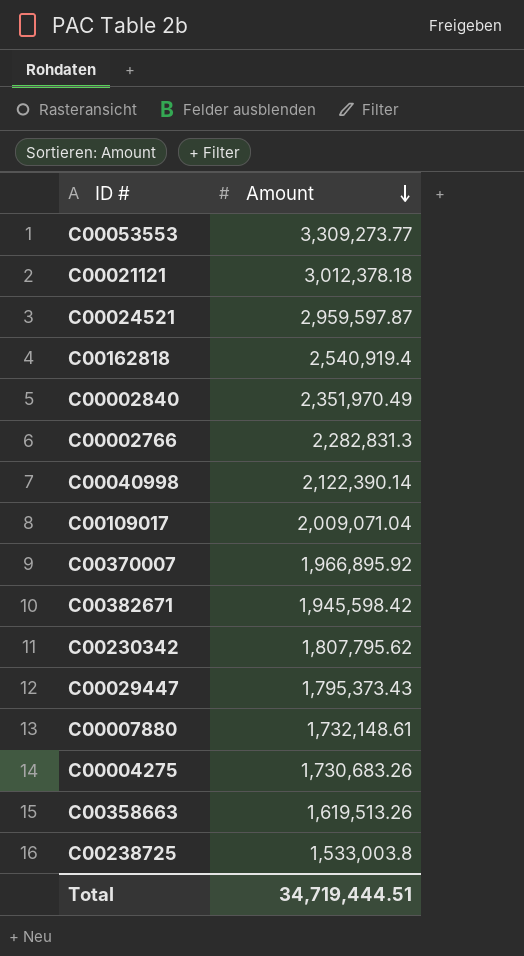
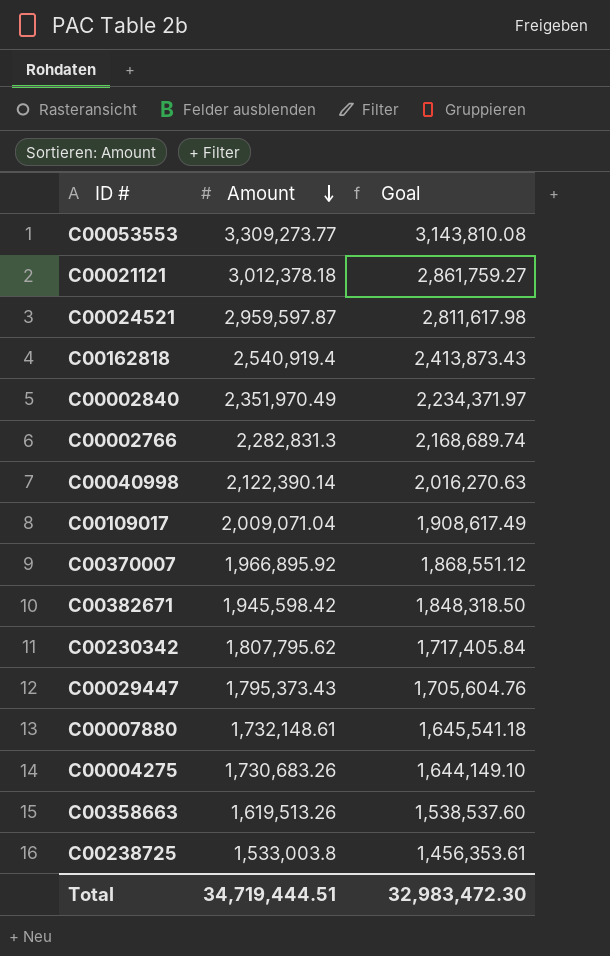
column Goal | formula: none -> [Amount] * 0.95

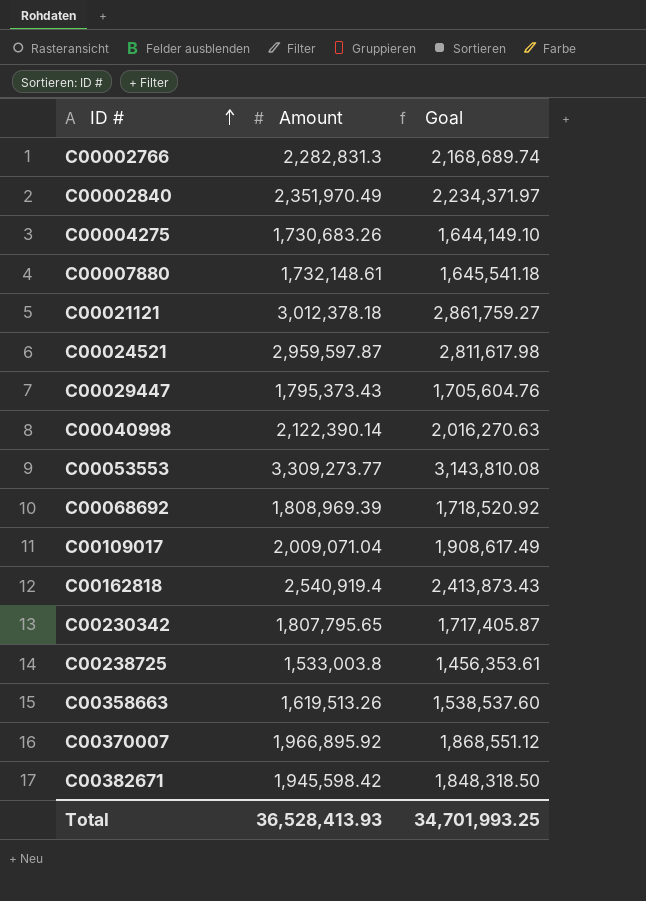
row order: Amount descending -> ID # ascending
row C00068692: none -> 1,808,969.39 | 1,718,520.92
C00230342 | Amount: 1,807,795.62 -> 1,807,795.65
C00230342 | Goal: 1,717,405.84 -> 1,717,405.87
Total | Amount: 34,719,444.51 -> 36,528,413.93
Total | Goal: 32,983,472.30 -> 34,701,993.25

